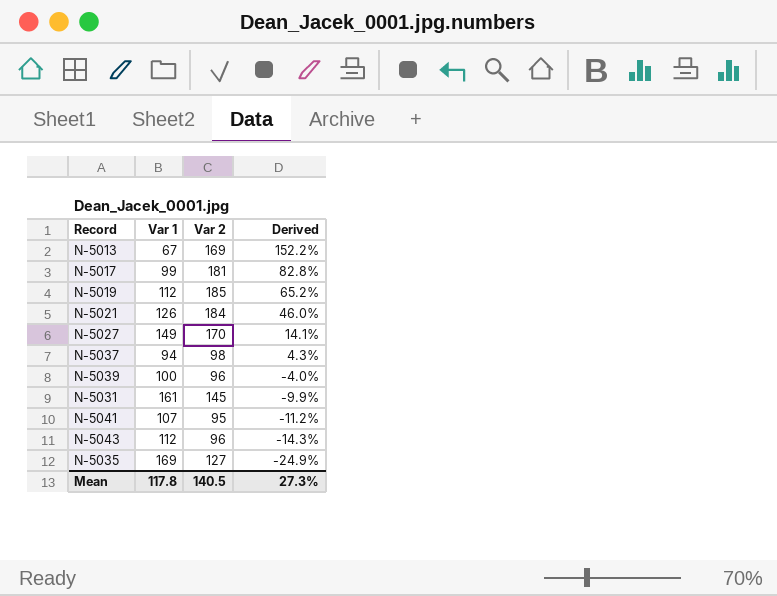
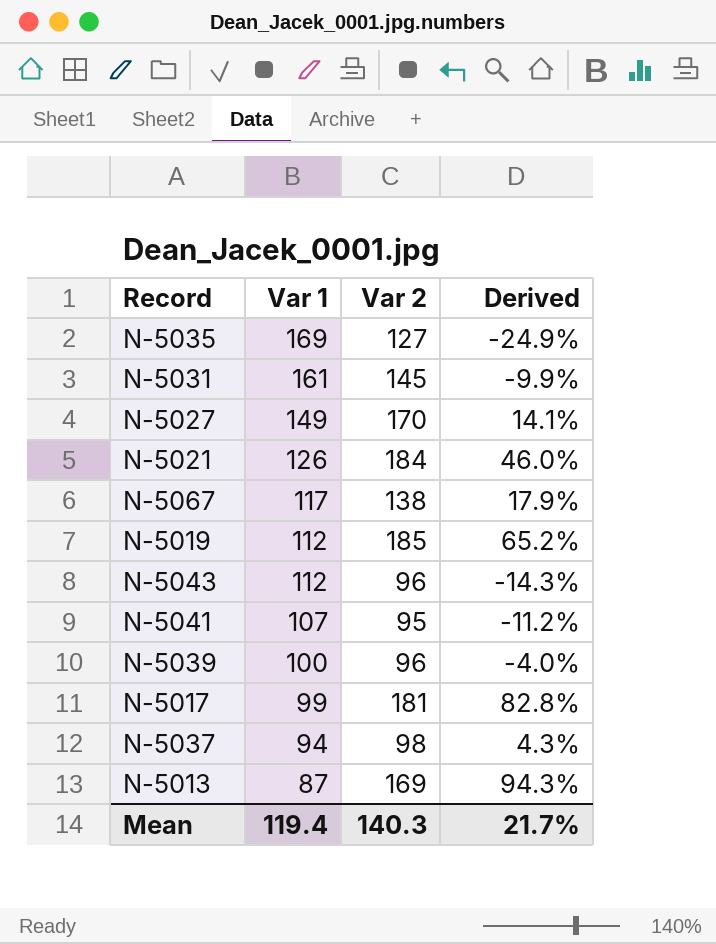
row order: Derived descending -> Var 1 descending
row N-5067: none -> 117 | 138 | 17.9%
N-5013 | Var 1: 67 -> 87
N-5013 | Derived: 152.2% -> 94.3%
Mean | Var 1: 117.8 -> 119.4
Mean | Var 2: 140.5 -> 140.3
Mean | Derived: 27.3% -> 21.7%

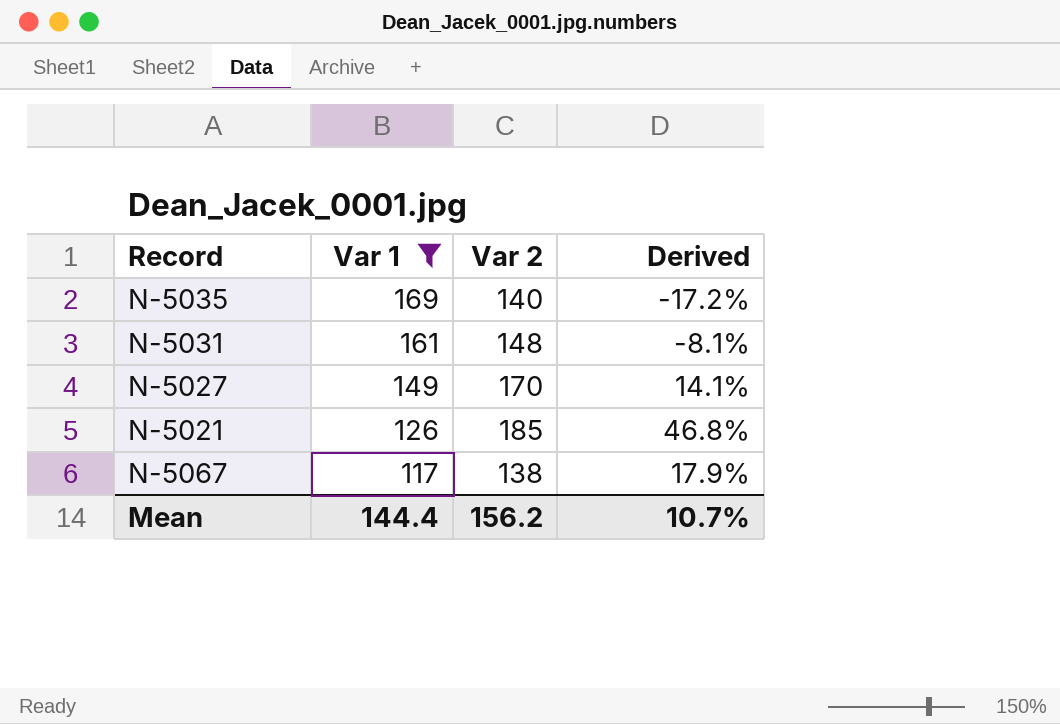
filter: none -> Var 1 >= 117
N-5035 | Var 2: 127 -> 140
N-5035 | Derived: -24.9% -> -17.2%
N-5031 | Var 2: 145 -> 148
N-5031 | Derived: -9.9% -> -8.1%
N-5021 | Var 2: 184 -> 185
N-5021 | Derived: 46.0% -> 46.8%
Mean | Var 1: 119.4 -> 144.4
Mean | Var 2: 140.3 -> 156.2
Mean | Derived: 21.7% -> 10.7%

